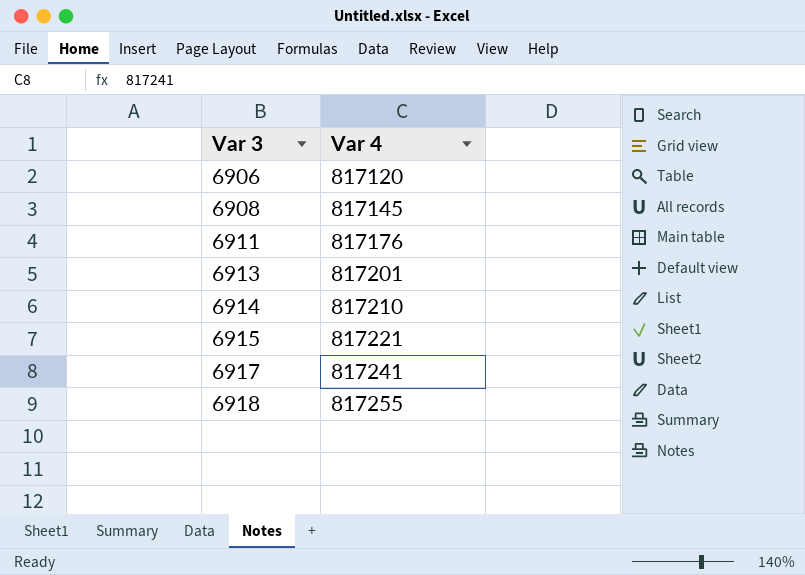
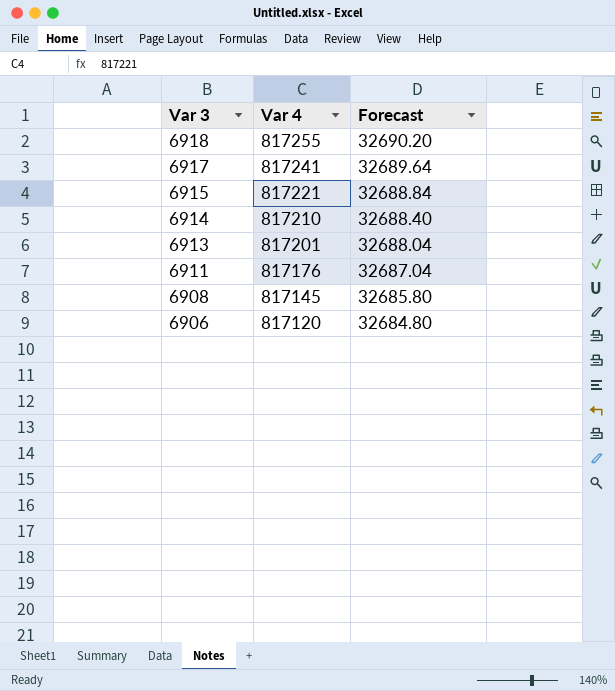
row order: Var 3 ascending -> Var 3 descending
column Forecast | formula: none -> [Var 4] * 0.04

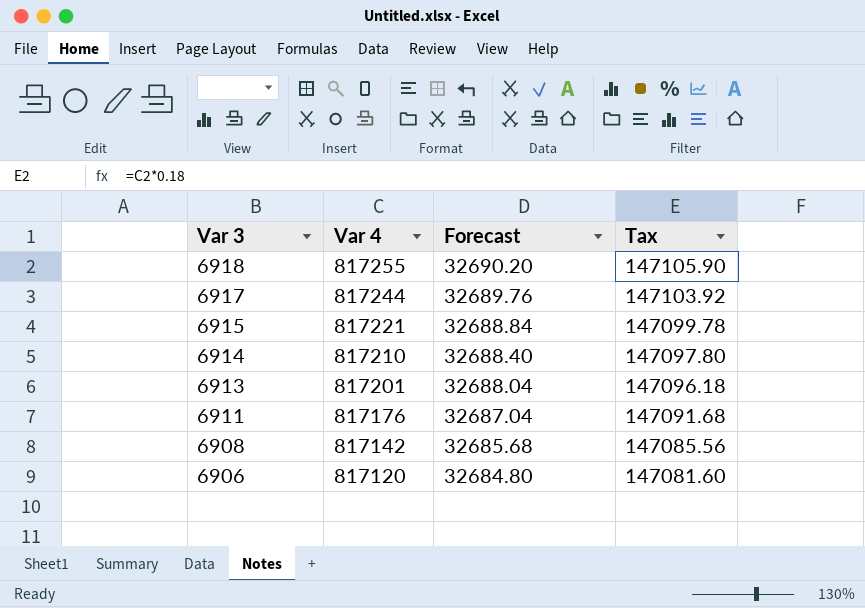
column Tax | formula: none -> [Var 4] * 0.18
6917 | Var 4: 817241 -> 817244
6917 | Forecast: 32689.64 -> 32689.76
6908 | Var 4: 817145 -> 817142
6908 | Forecast: 32685.80 -> 32685.68

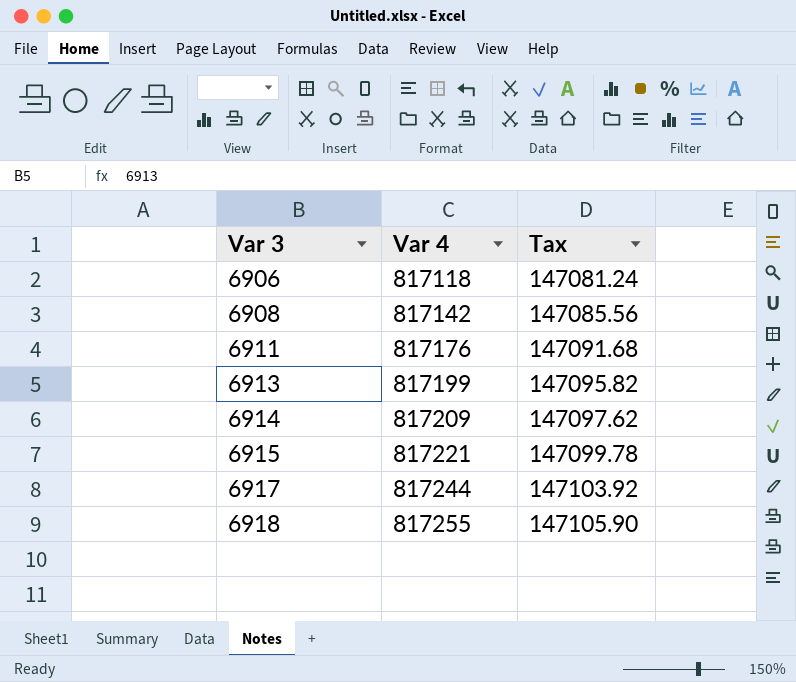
row order: Var 3 descending -> Var 3 ascending
column Forecast | formula: [Var 4] * 0.04 -> none
6906 | Var 4: 817120 -> 817118
6906 | Tax: 147081.60 -> 147081.24
6913 | Var 4: 817201 -> 817199
6913 | Tax: 147096.18 -> 147095.82
6914 | Var 4: 817210 -> 817209
6914 | Tax: 147097.80 -> 147097.62

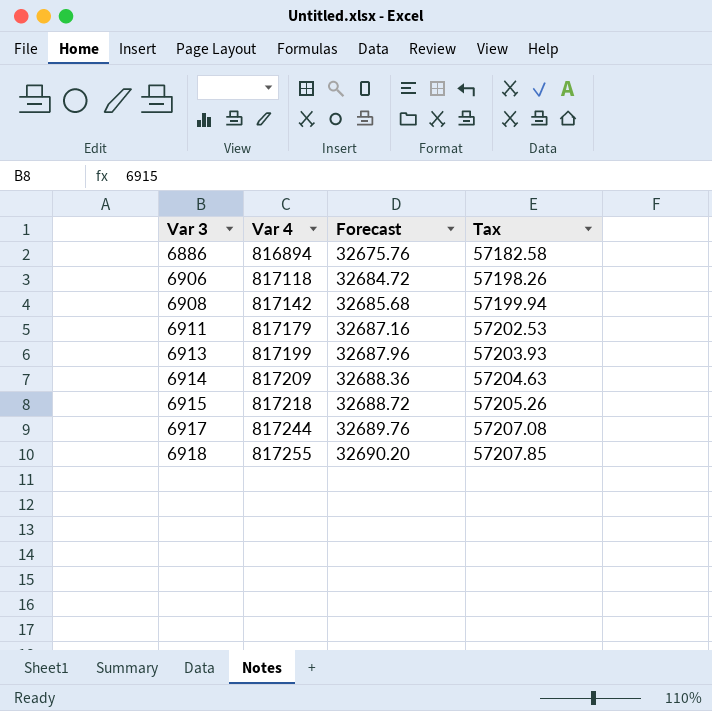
column Forecast | formula: none -> [Var 4] * 0.04
column Tax | formula: [Var 4] * 0.18 -> [Var 4] * 0.07
row 6886: none -> 816894 | 32675.76 | 57182.58
6911 | Var 4: 817176 -> 817179
6915 | Var 4: 817221 -> 817218

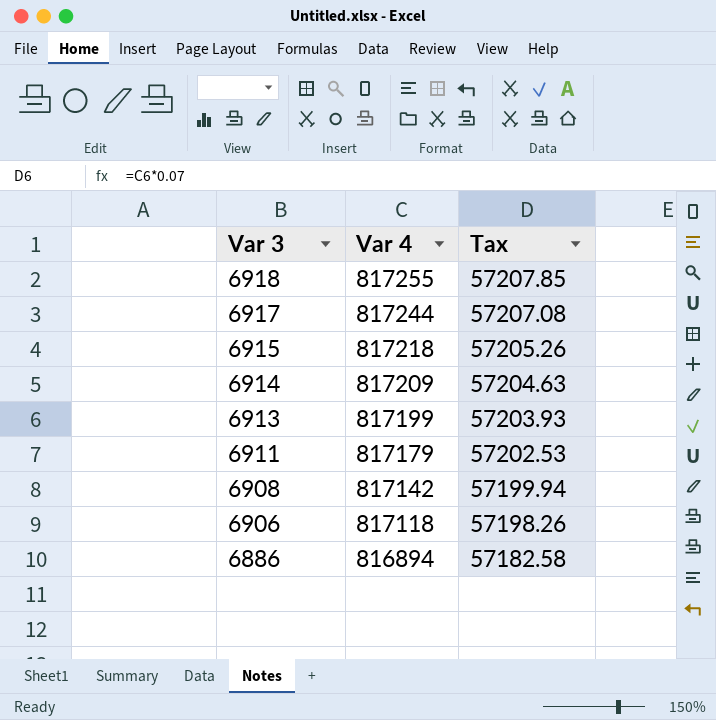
row order: Var 3 ascending -> Var 3 descending
column Forecast | formula: [Var 4] * 0.04 -> none

